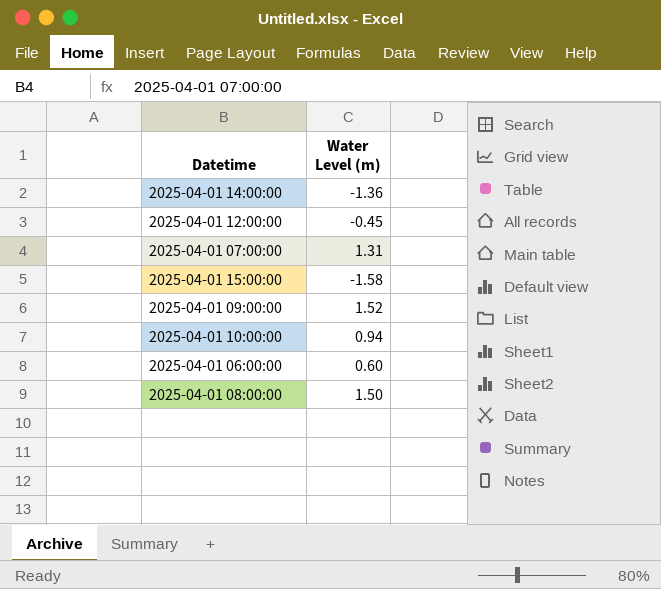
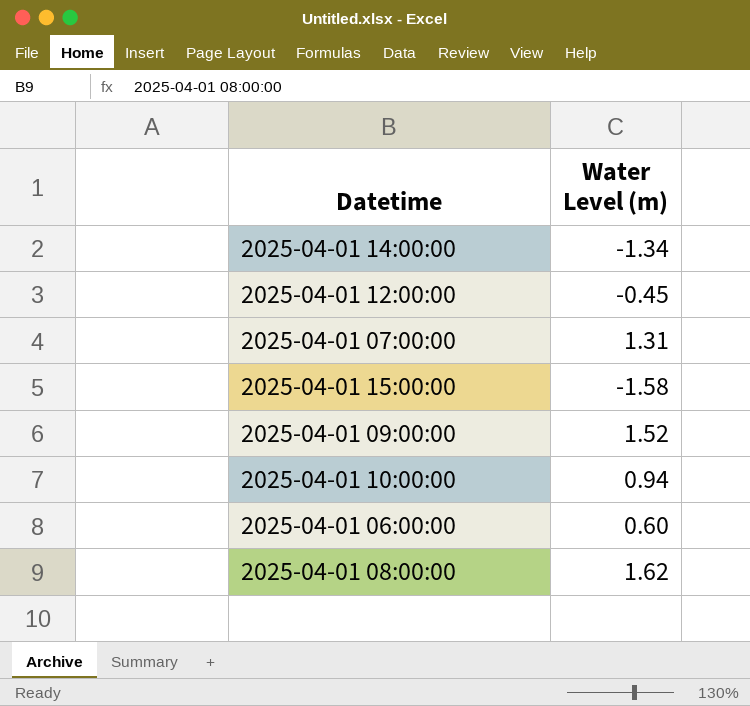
2025-04-01 14:00:00 | Water Level (m): -1.36 -> -1.34
2025-04-01 08:00:00 | Water Level (m): 1.50 -> 1.62

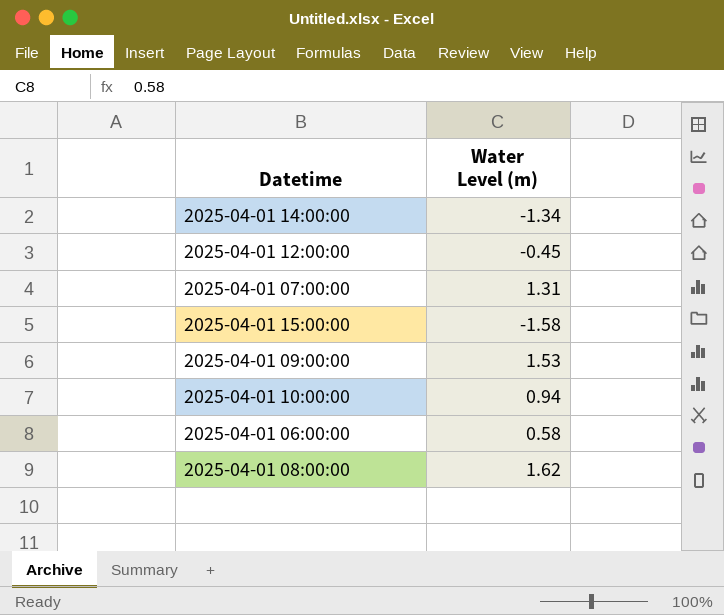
2025-04-01 09:00:00 | Water Level (m): 1.52 -> 1.53
2025-04-01 06:00:00 | Water Level (m): 0.60 -> 0.58

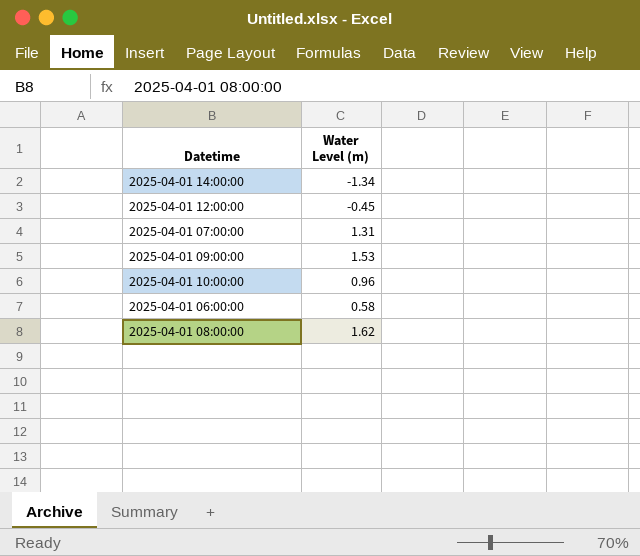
row 2025-04-01 15:00:00: -1.58 -> none
2025-04-01 10:00:00 | Water Level (m): 0.94 -> 0.96

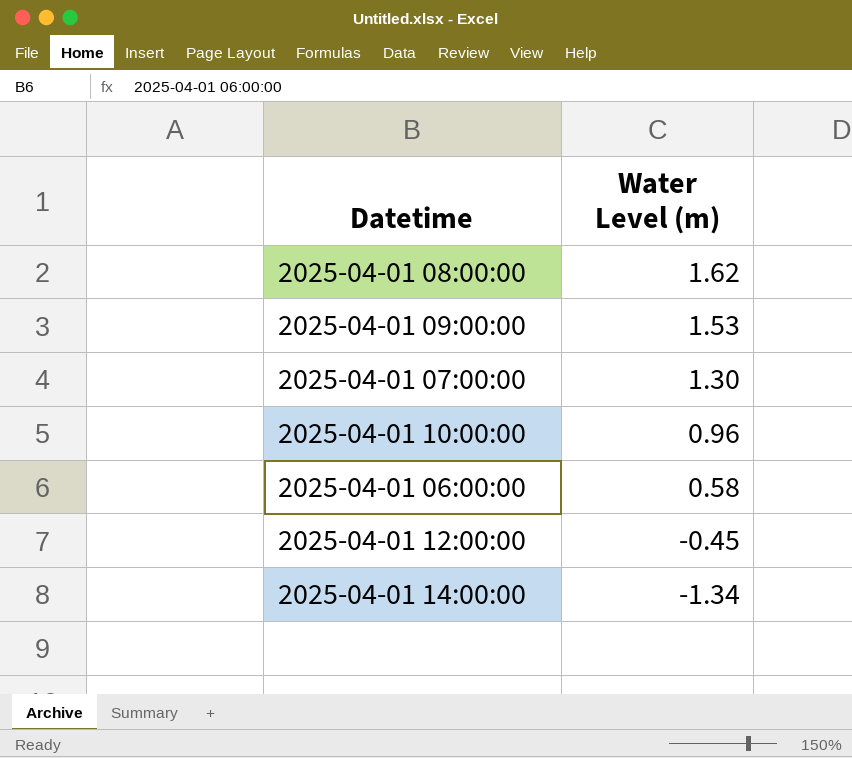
row order: none -> Water Level (m) descending
2025-04-01 07:00:00 | Water Level (m): 1.31 -> 1.30

